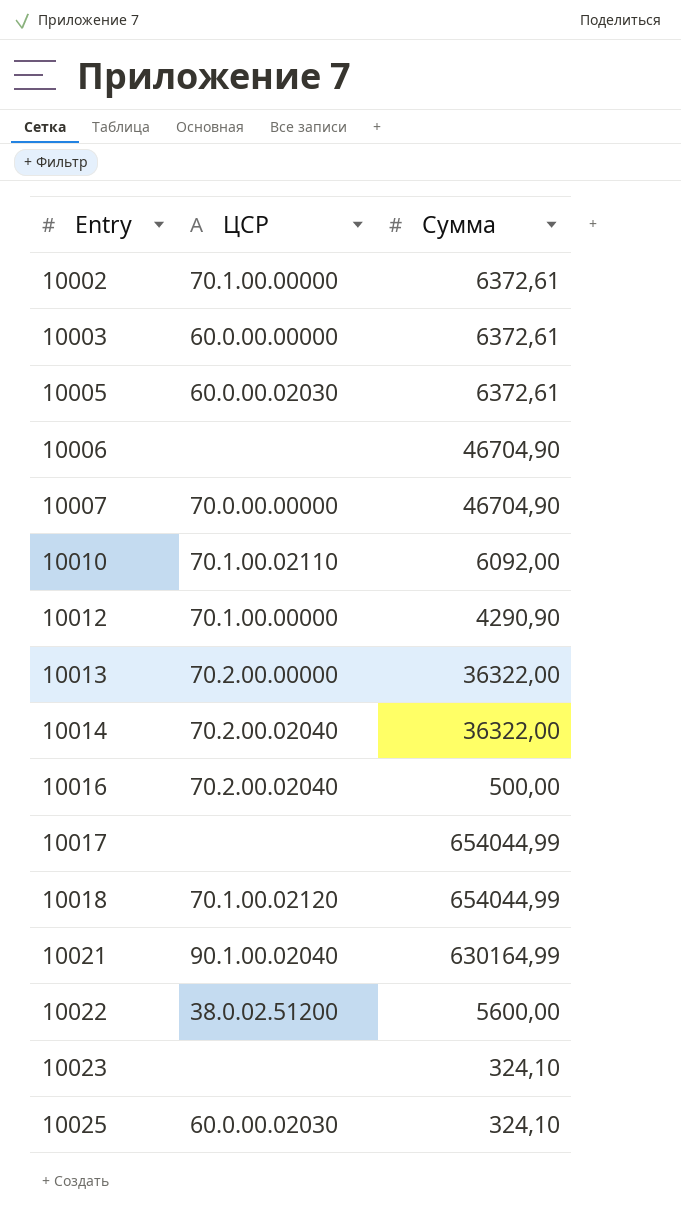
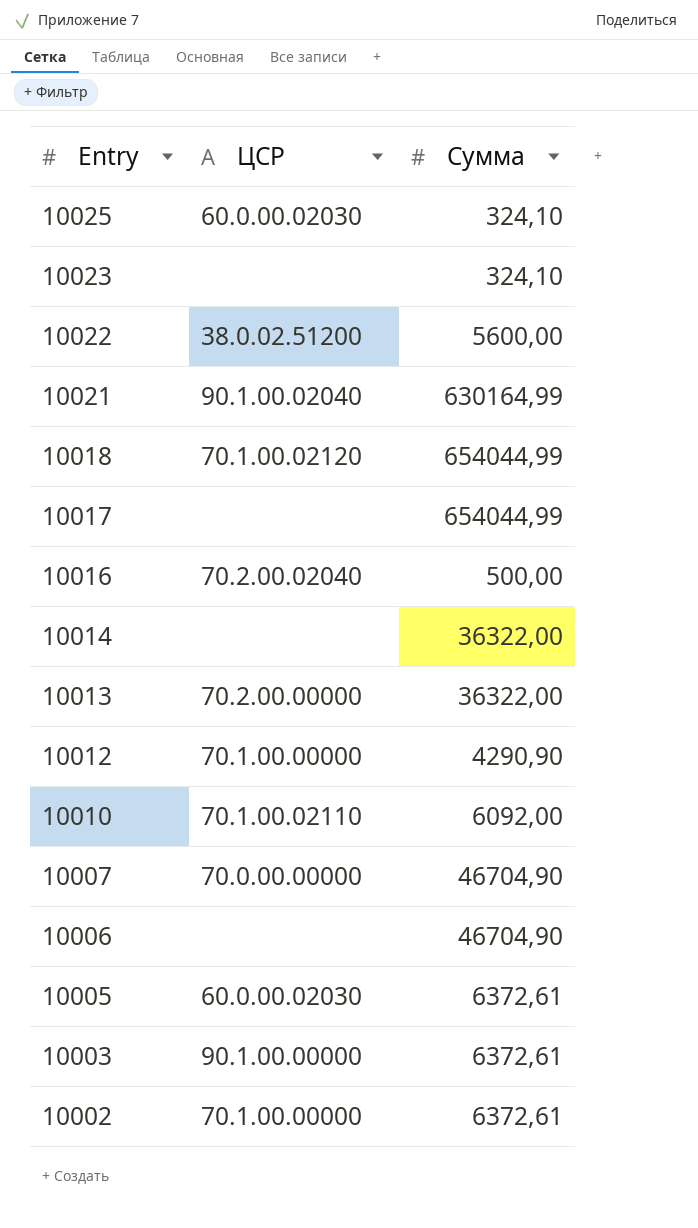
row order: Entry ascending -> Entry descending
10014 | ЦСР: 70.2.00.02040 -> none
10003 | ЦСР: 60.0.00.00000 -> 90.1.00.00000

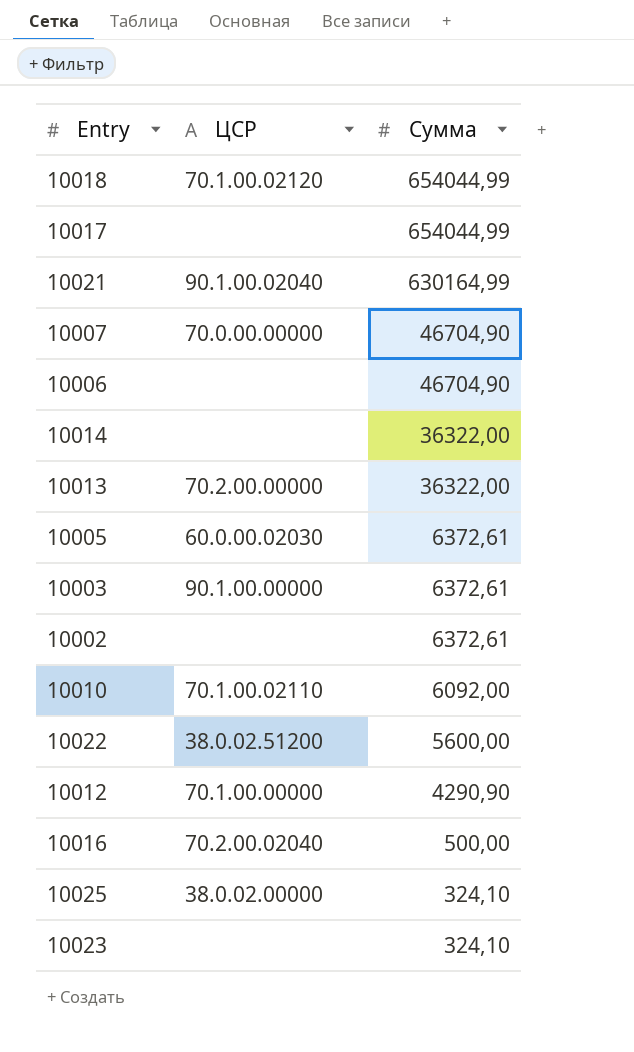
row order: Entry descending -> Сумма descending
10002 | ЦСР: 70.1.00.00000 -> none
10025 | ЦСР: 60.0.00.02030 -> 38.0.02.00000

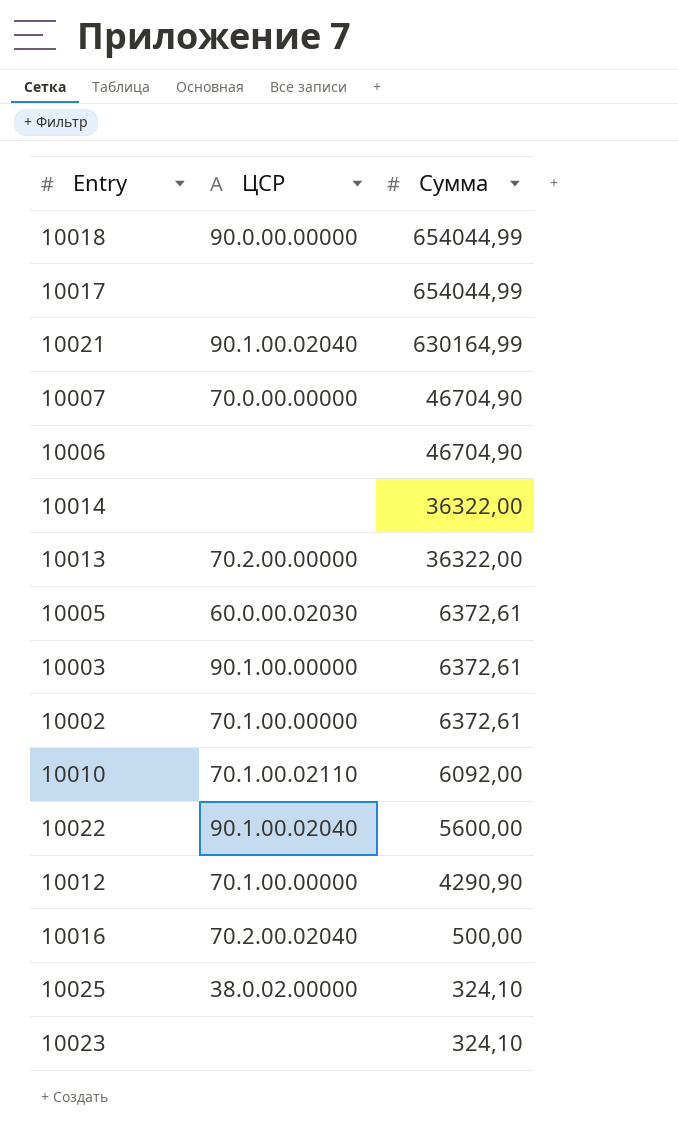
10018 | ЦСР: 70.1.00.02120 -> 90.0.00.00000
10002 | ЦСР: none -> 70.1.00.00000
10022 | ЦСР: 38.0.02.51200 -> 90.1.00.02040

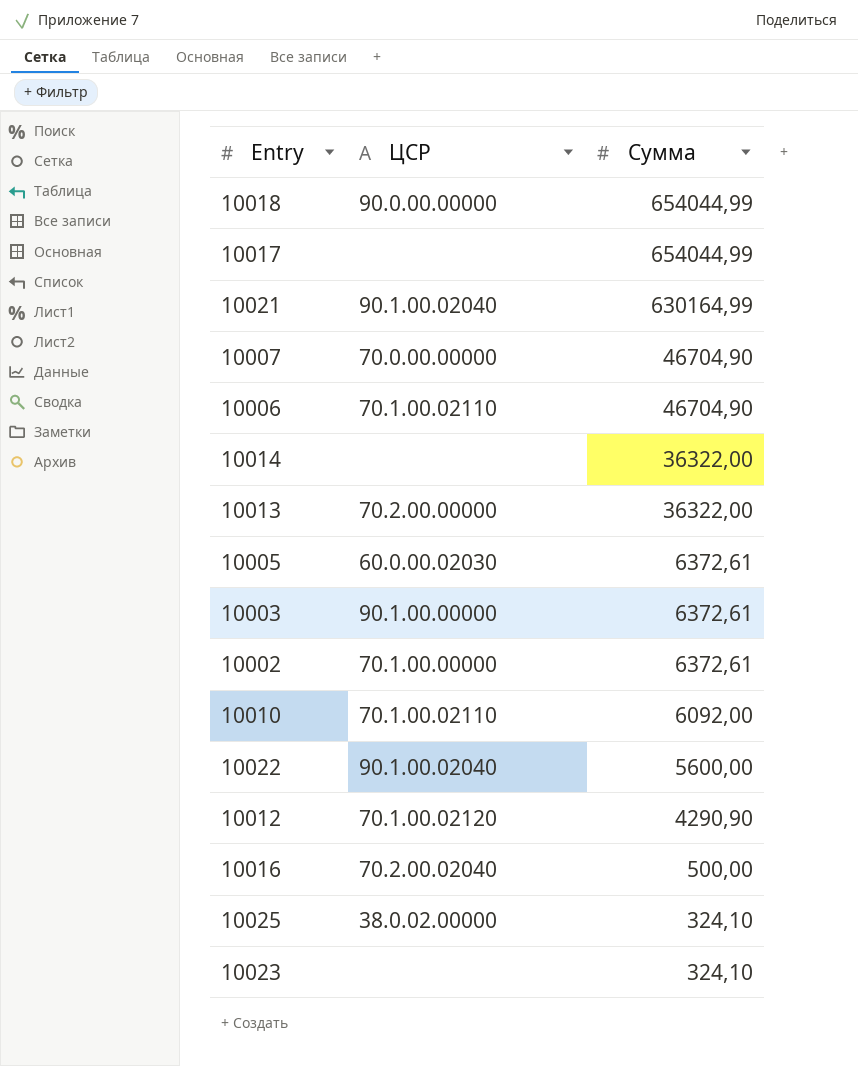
10006 | ЦСР: none -> 70.1.00.02110
10012 | ЦСР: 70.1.00.00000 -> 70.1.00.02120

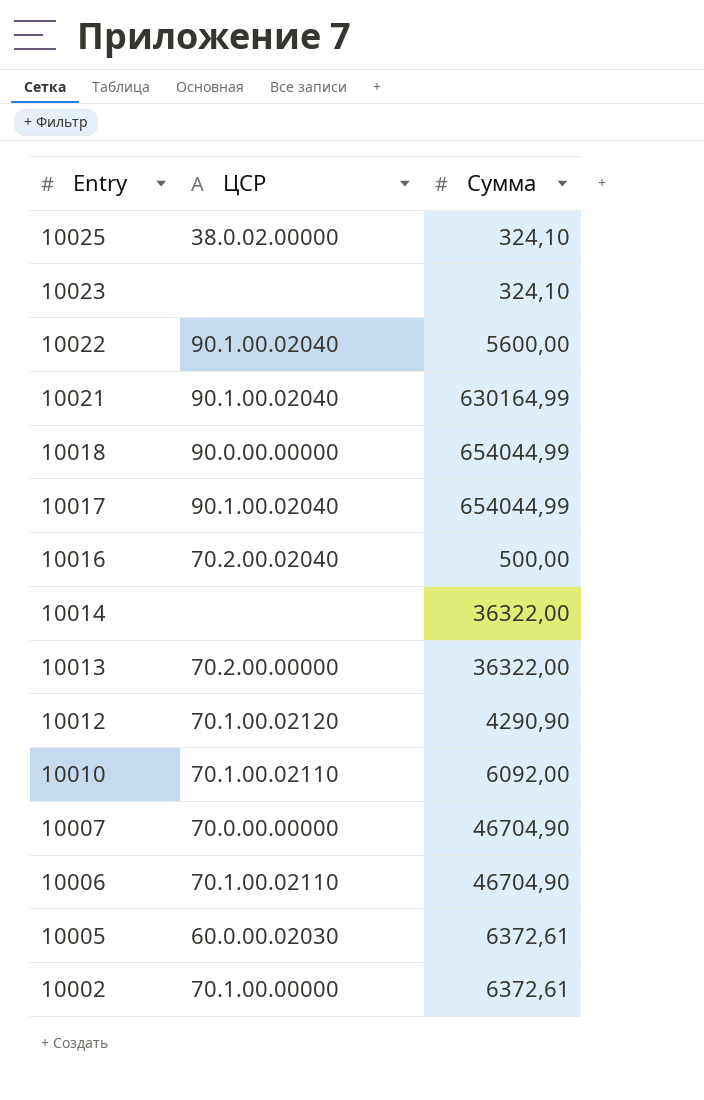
row order: Сумма descending -> Entry descending
row 10003: 90.1.00.00000 | 6372,61 -> none
10017 | ЦСР: none -> 90.1.00.02040

